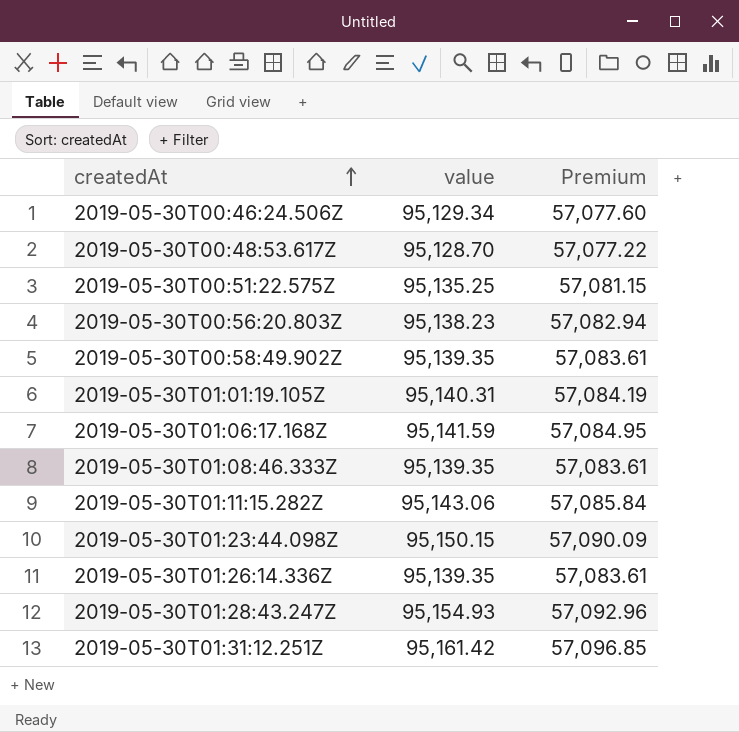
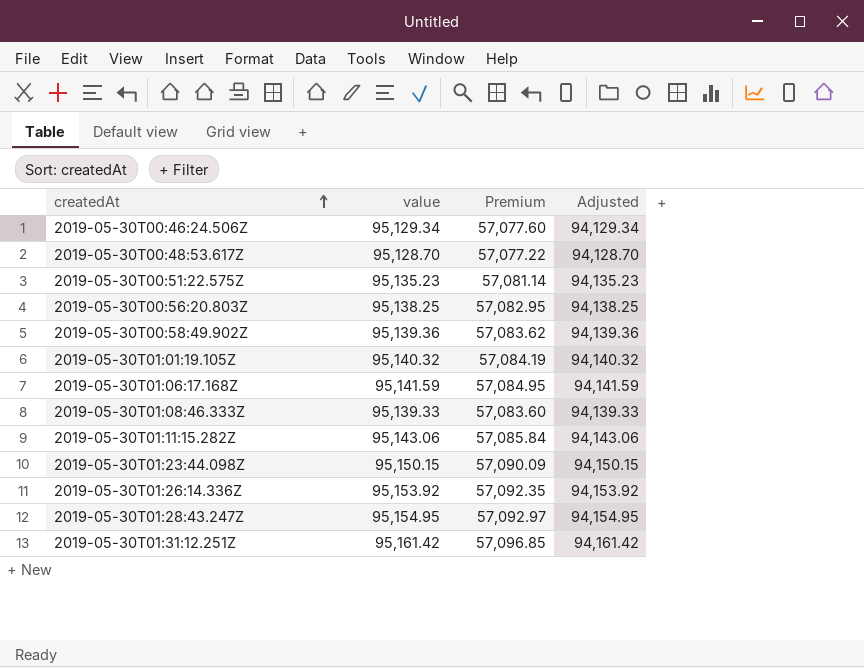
column Adjusted | formula: none -> [value] - 1000
2019-05-30T00:51:22.575Z | value: 95,135.25 -> 95,135.23
2019-05-30T00:51:22.575Z | Premium: 57,081.15 -> 57,081.14
2019-05-30T00:56:20.803Z | value: 95,138.23 -> 95,138.25
2019-05-30T00:56:20.803Z | Premium: 57,082.94 -> 57,082.95
2019-05-30T00:58:49.902Z | value: 95,139.35 -> 95,139.36
2019-05-30T00:58:49.902Z | Premium: 57,083.61 -> 57,083.62
2019-05-30T01:01:19.105Z | value: 95,140.31 -> 95,140.32
2019-05-30T01:08:46.333Z | value: 95,139.35 -> 95,139.33
2019-05-30T01:08:46.333Z | Premium: 57,083.61 -> 57,083.60
2019-05-30T01:26:14.336Z | value: 95,139.35 -> 95,153.92
2019-05-30T01:26:14.336Z | Premium: 57,083.61 -> 57,092.35
2019-05-30T01:28:43.247Z | value: 95,154.93 -> 95,154.95
2019-05-30T01:28:43.247Z | Premium: 57,092.96 -> 57,092.97

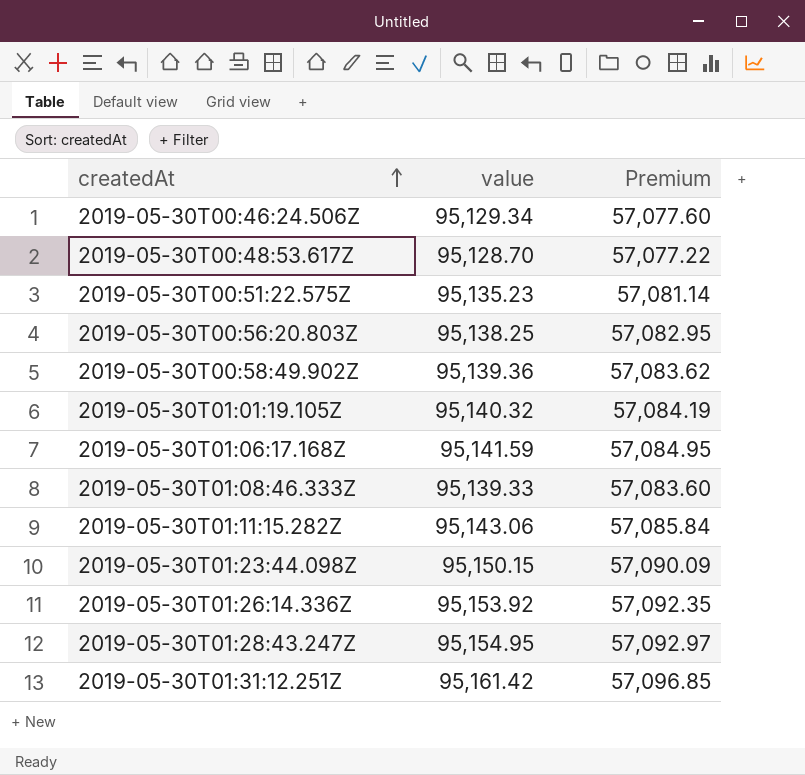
column Adjusted | formula: [value] - 1000 -> none

